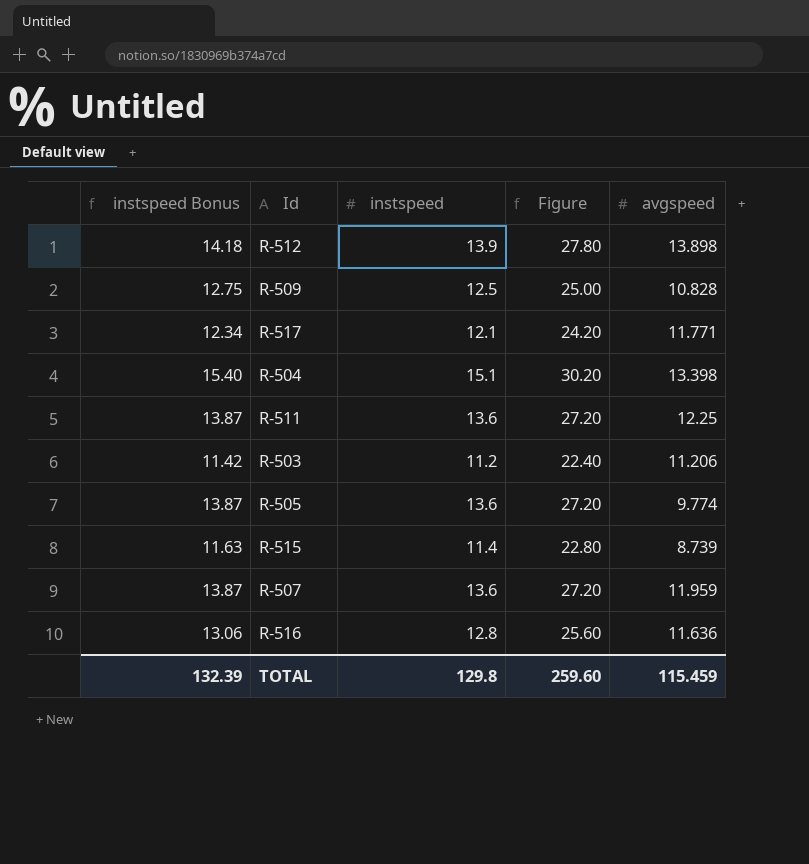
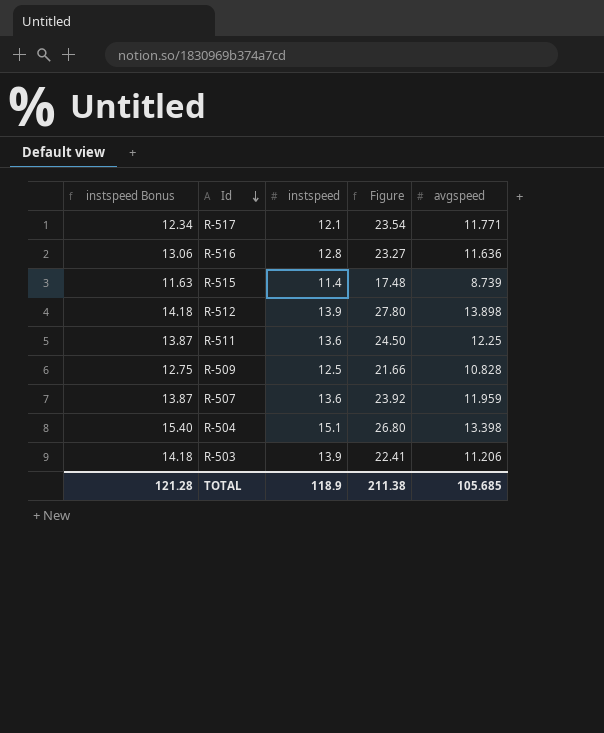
row order: none -> Id descending
column Figure | formula: [instspeed] * 2 -> [avgspeed] * 2
row R-505: 13.87 | 13.6 | 27.20 | 9.774 -> none
R-503 | instspeed Bonus: 11.42 -> 14.18
R-503 | instspeed: 11.2 -> 13.9
TOTAL | instspeed Bonus: 132.39 -> 121.28
TOTAL | instspeed: 129.8 -> 118.9
TOTAL | Figure: 259.60 -> 211.38
TOTAL | avgspeed: 115.459 -> 105.685

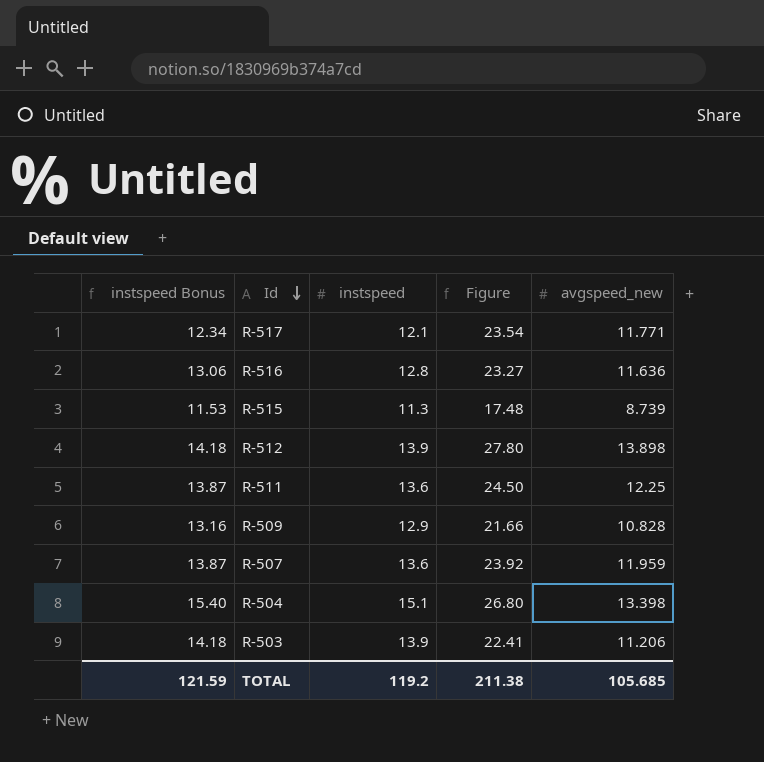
column name: avgspeed -> avgspeed_new
R-515 | instspeed Bonus: 11.63 -> 11.53
R-515 | instspeed: 11.4 -> 11.3
R-509 | instspeed Bonus: 12.75 -> 13.16
R-509 | instspeed: 12.5 -> 12.9
TOTAL | instspeed Bonus: 121.28 -> 121.59
TOTAL | instspeed: 118.9 -> 119.2

